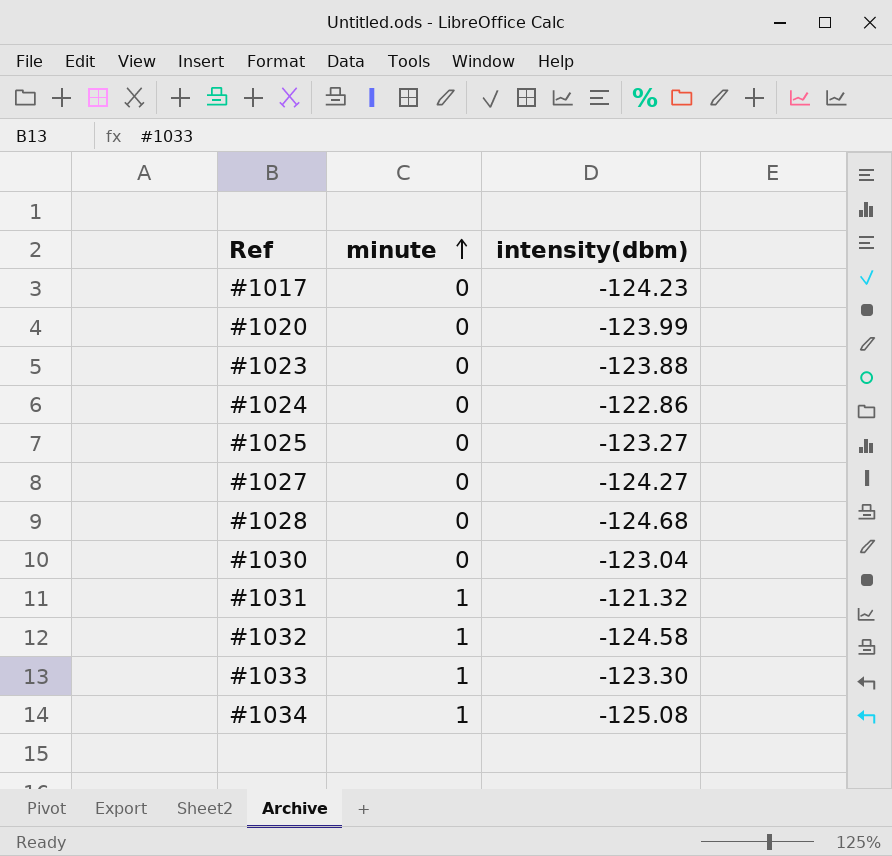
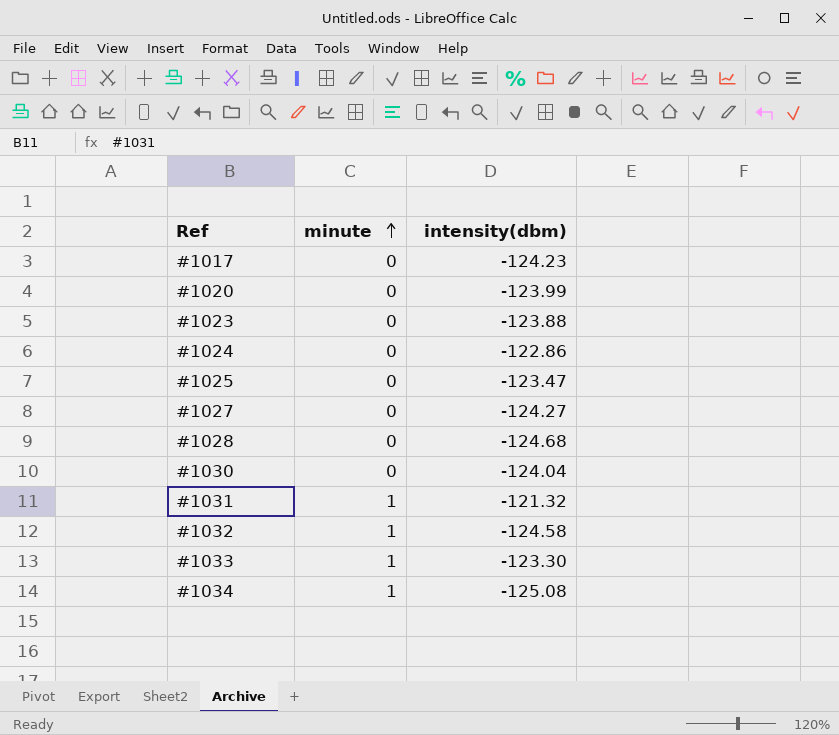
#1025 | intensity(dbm): -123.27 -> -123.47
#1030 | intensity(dbm): -123.04 -> -124.04

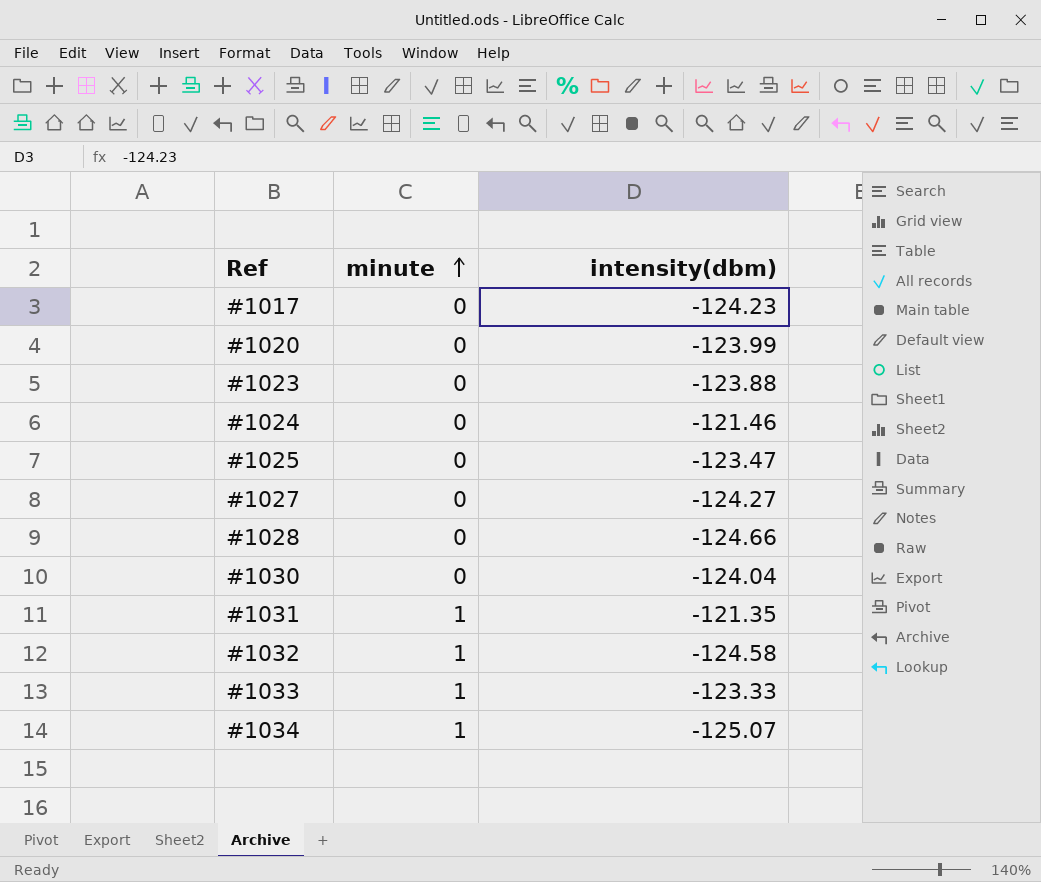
#1024 | intensity(dbm): -122.86 -> -121.46
#1028 | intensity(dbm): -124.68 -> -124.66
#1031 | intensity(dbm): -121.32 -> -121.35
#1033 | intensity(dbm): -123.30 -> -123.33
#1034 | intensity(dbm): -125.08 -> -125.07

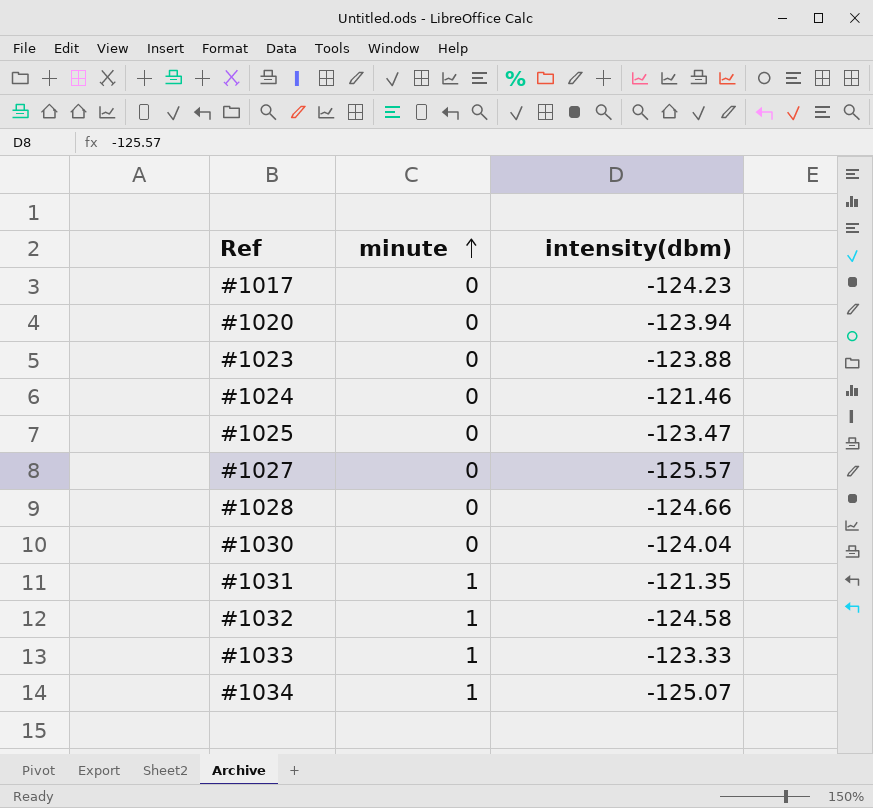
#1020 | intensity(dbm): -123.99 -> -123.94
#1027 | intensity(dbm): -124.27 -> -125.57

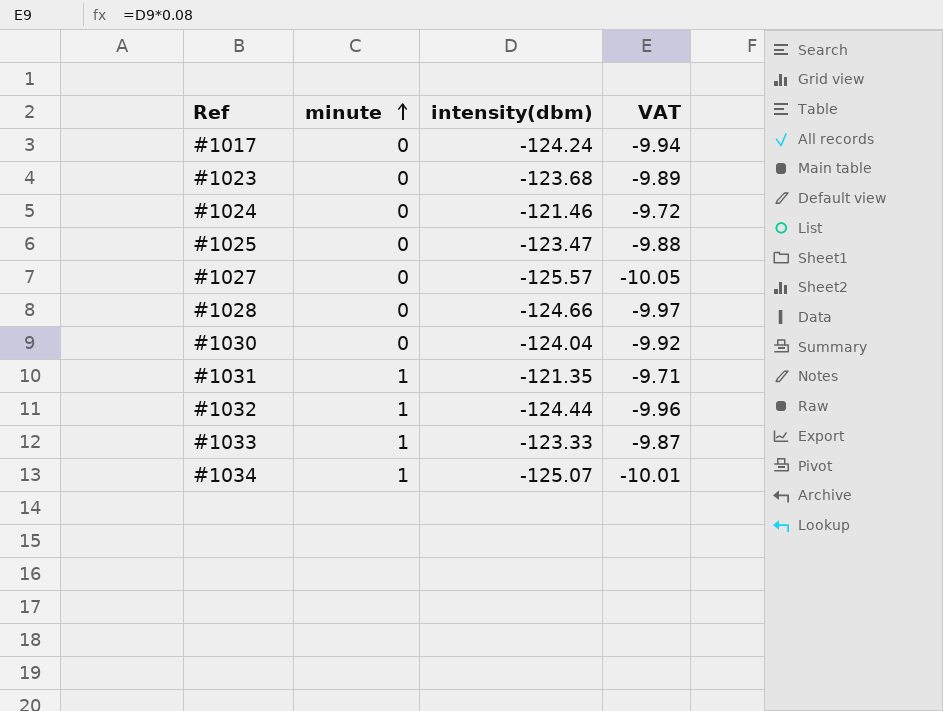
column VAT | formula: none -> [intensity(dbm)] * 0.08
row #1020: 0 | -123.94 -> none
#1017 | intensity(dbm): -124.23 -> -124.24
#1023 | intensity(dbm): -123.88 -> -123.68
#1032 | intensity(dbm): -124.58 -> -124.44

